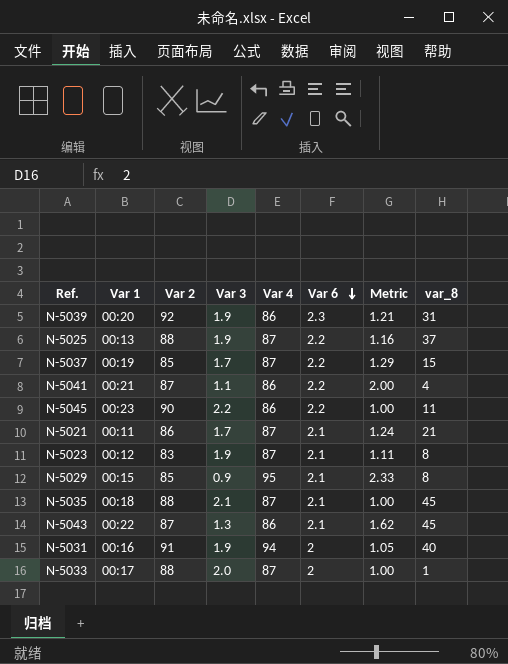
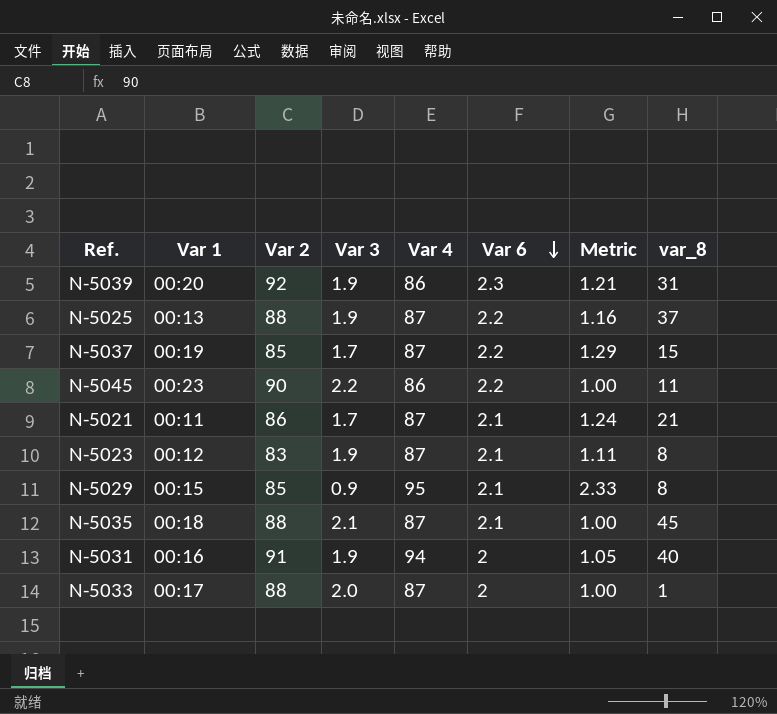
row N-5041: 00:21 | 87 | 1.1 | 86 | 2.2 | 2.00 | 4 -> none
row N-5043: 00:22 | 87 | 1.3 | 86 | 2.1 | 1.62 | 45 -> none

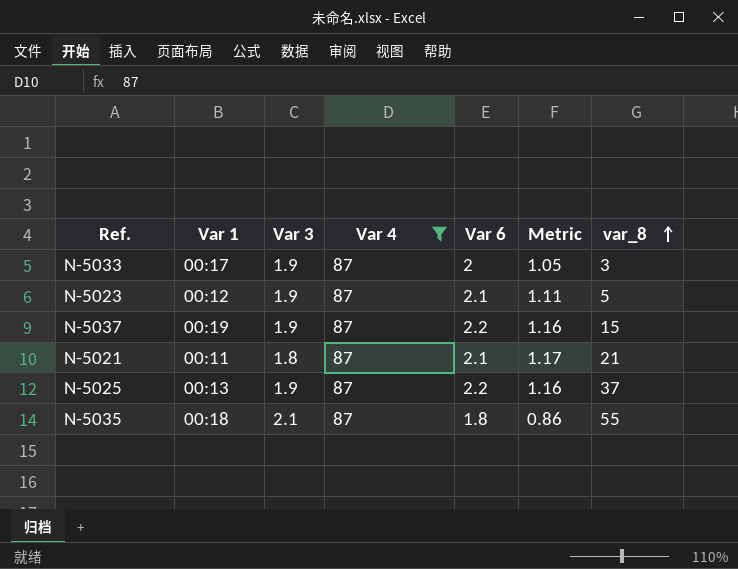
filter: none -> Var 4 = 87
row order: Var 6 descending -> var_8 ascending
column Var 2 | position: 3 -> none
N-5033 | Var 3: 2.0 -> 1.9
N-5033 | Metric: 1.00 -> 1.05
N-5033 | var_8: 1 -> 3
N-5023 | var_8: 8 -> 5
N-5037 | Var 3: 1.7 -> 1.9
N-5037 | Metric: 1.29 -> 1.16
N-5021 | Var 3: 1.7 -> 1.8
N-5021 | Metric: 1.24 -> 1.17
N-5035 | Var 6: 2.1 -> 1.8
N-5035 | Metric: 1.00 -> 0.86
N-5035 | var_8: 45 -> 55

